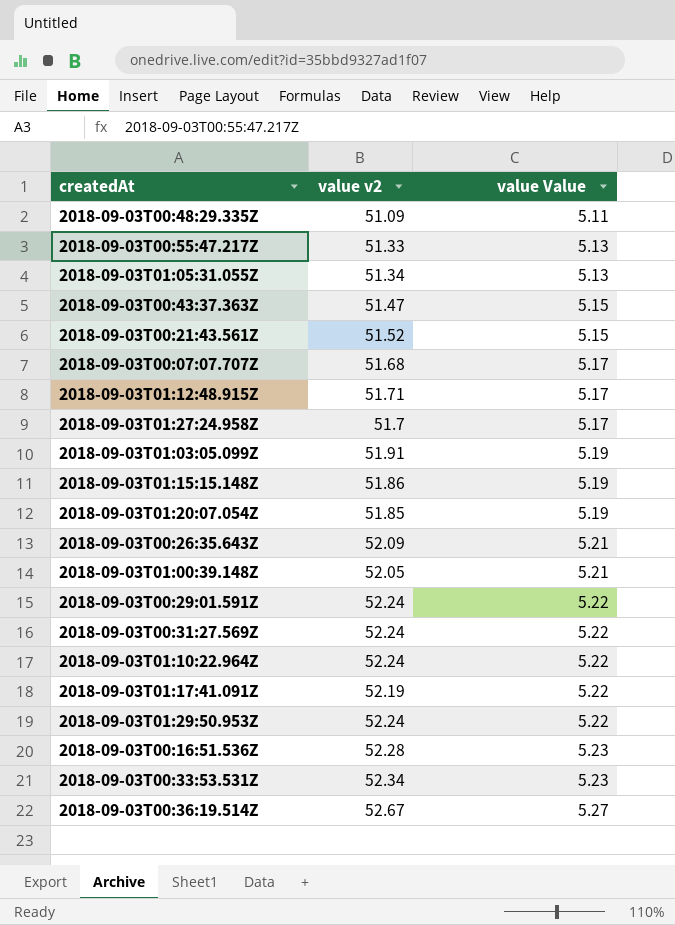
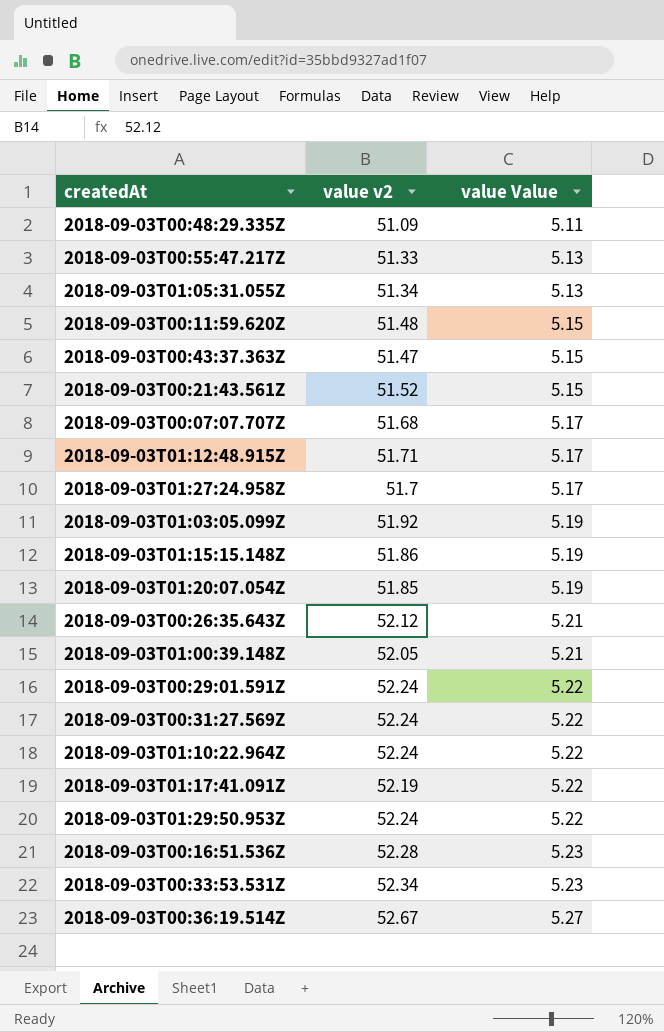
row 2018-09-03T00:11:59.620Z: none -> 51.48 | 5.15
2018-09-03T01:03:05.099Z | value v2: 51.91 -> 51.92
2018-09-03T00:26:35.643Z | value v2: 52.09 -> 52.12

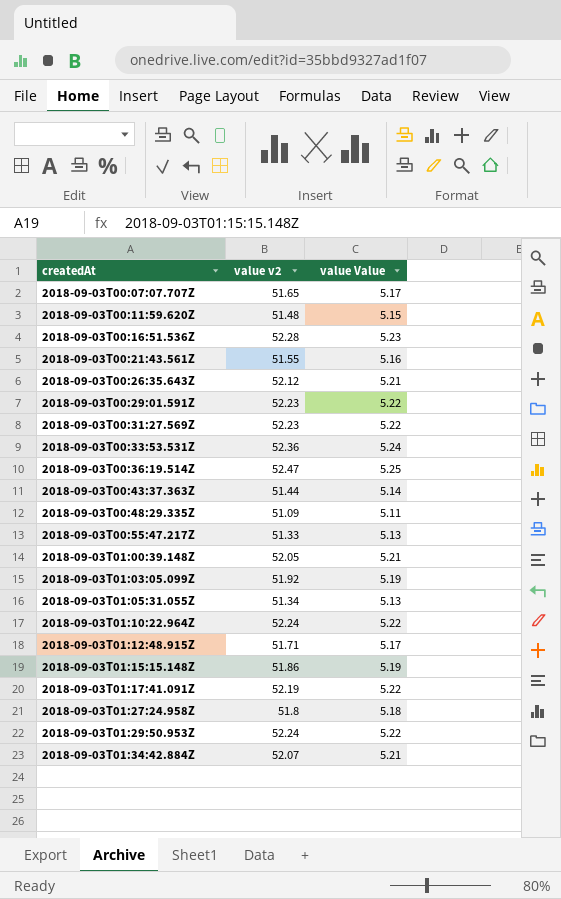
row order: value Value ascending -> createdAt ascending
row 2018-09-03T01:20:07.054Z: 51.85 | 5.19 -> none
2018-09-03T00:07:07.707Z | value v2: 51.68 -> 51.65
2018-09-03T00:21:43.561Z | value v2: 51.52 -> 51.55
2018-09-03T00:21:43.561Z | value Value: 5.15 -> 5.16
2018-09-03T00:29:01.591Z | value v2: 52.24 -> 52.23
2018-09-03T00:31:27.569Z | value v2: 52.24 -> 52.23
2018-09-03T00:33:53.531Z | value v2: 52.34 -> 52.36
2018-09-03T00:33:53.531Z | value Value: 5.23 -> 5.24
2018-09-03T00:36:19.514Z | value v2: 52.67 -> 52.47
2018-09-03T00:36:19.514Z | value Value: 5.27 -> 5.25
2018-09-03T00:43:37.363Z | value v2: 51.47 -> 51.44
2018-09-03T00:43:37.363Z | value Value: 5.15 -> 5.14
2018-09-03T01:27:24.958Z | value v2: 51.7 -> 51.8
2018-09-03T01:27:24.958Z | value Value: 5.17 -> 5.18
row 2018-09-03T01:34:42.884Z: none -> 52.07 | 5.21

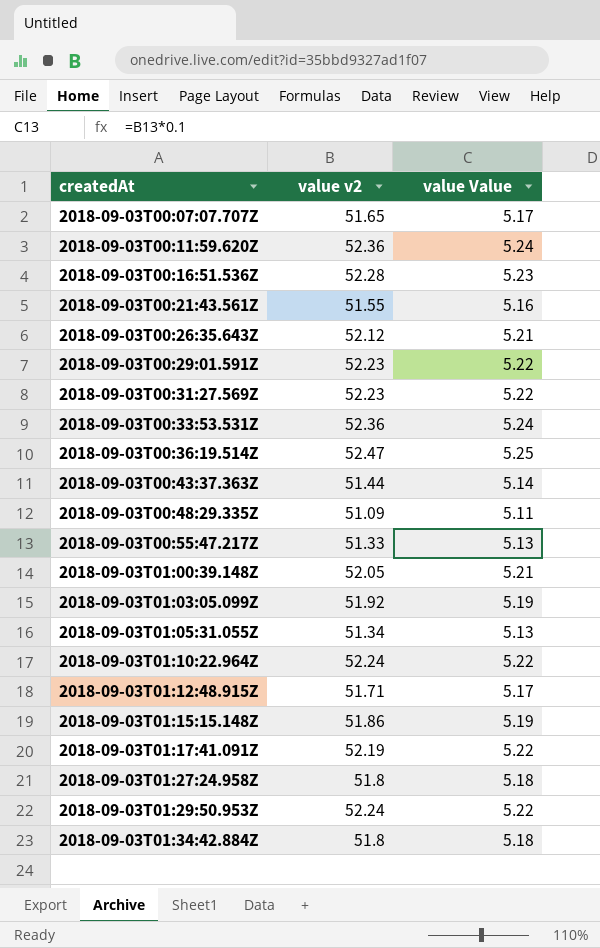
2018-09-03T00:11:59.620Z | value v2: 51.48 -> 52.36
2018-09-03T00:11:59.620Z | value Value: 5.15 -> 5.24
2018-09-03T01:34:42.884Z | value v2: 52.07 -> 51.8
2018-09-03T01:34:42.884Z | value Value: 5.21 -> 5.18

